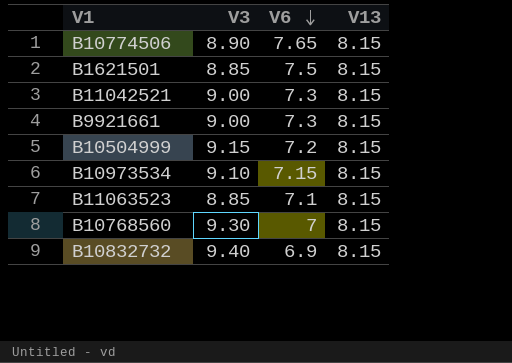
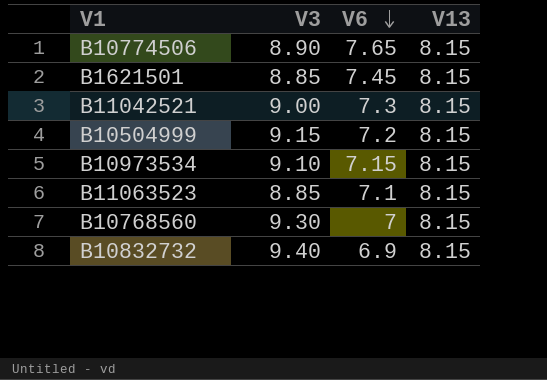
row B9921661: 9.00 | 7.3 | 8.15 -> none
B1621501 | V6: 7.5 -> 7.45

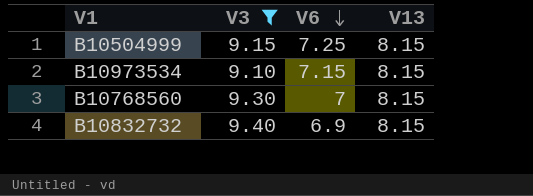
filter: none -> V3 >= 9.10
B10504999 | V6: 7.2 -> 7.25

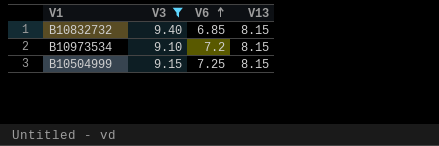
row order: V6 descending -> V6 ascending
row B10768560: 9.30 | 7 | 8.15 -> none
B10832732 | V6: 6.9 -> 6.85
B10973534 | V6: 7.15 -> 7.2

